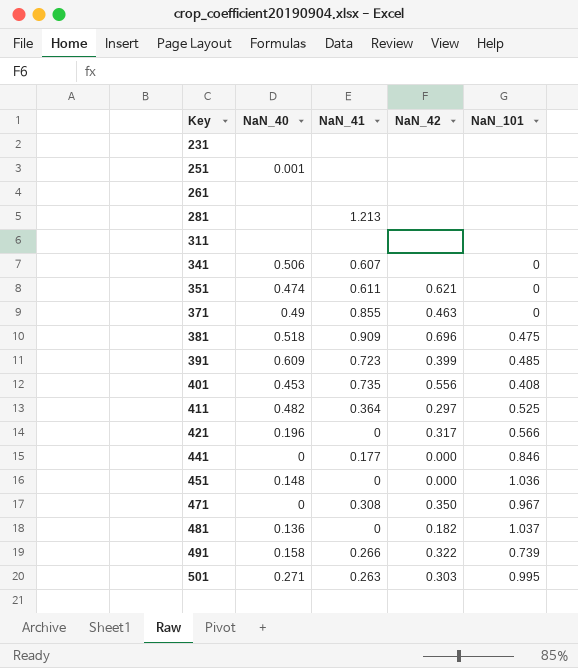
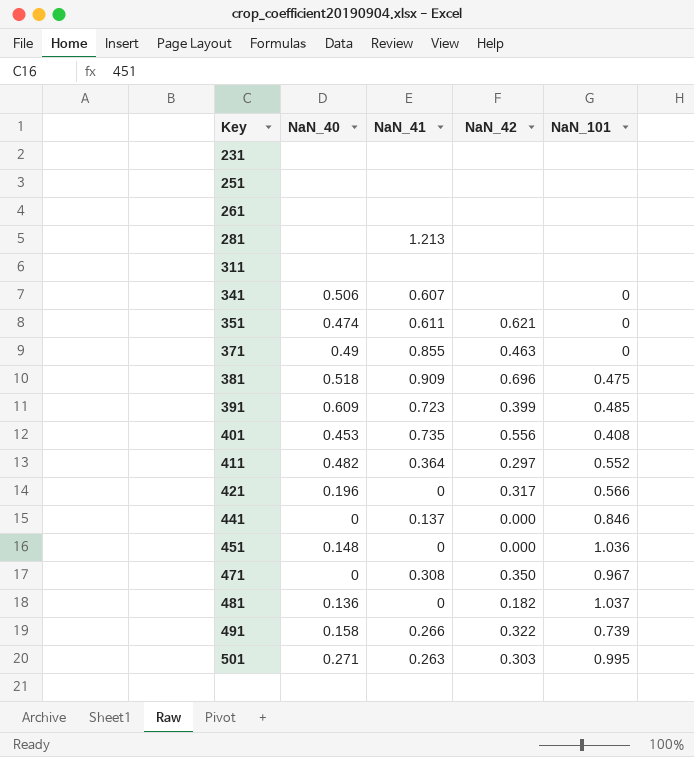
251 | NaN_40: 0.001 -> none
411 | NaN_101: 0.525 -> 0.552
441 | NaN_41: 0.177 -> 0.137

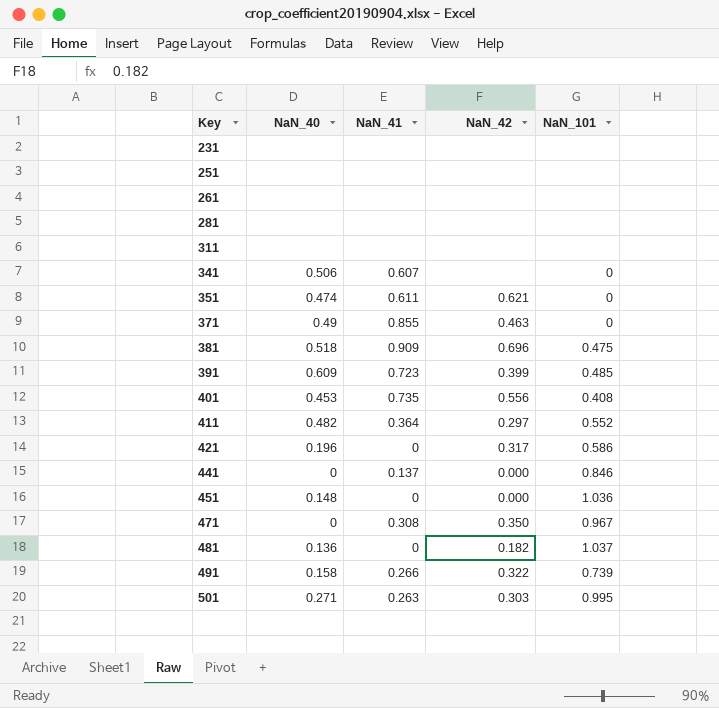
281 | NaN_41: 1.213 -> none
421 | NaN_101: 0.566 -> 0.586

